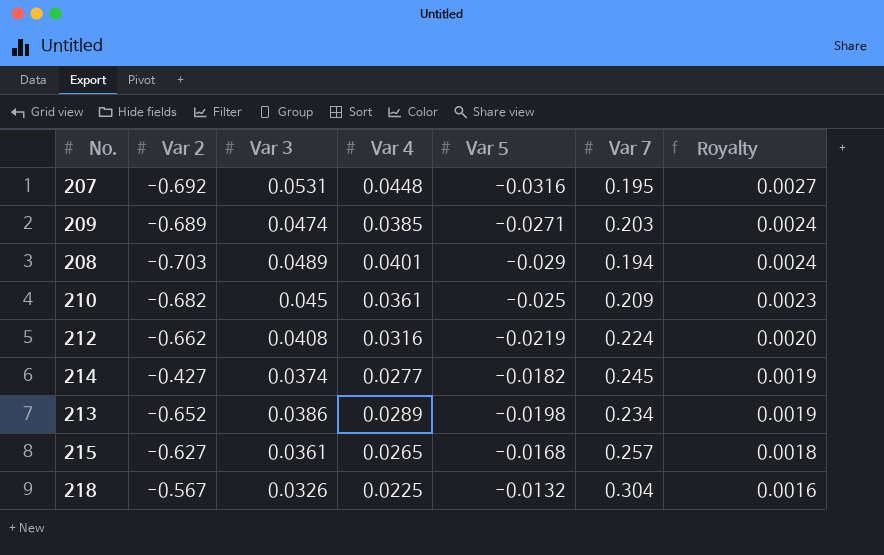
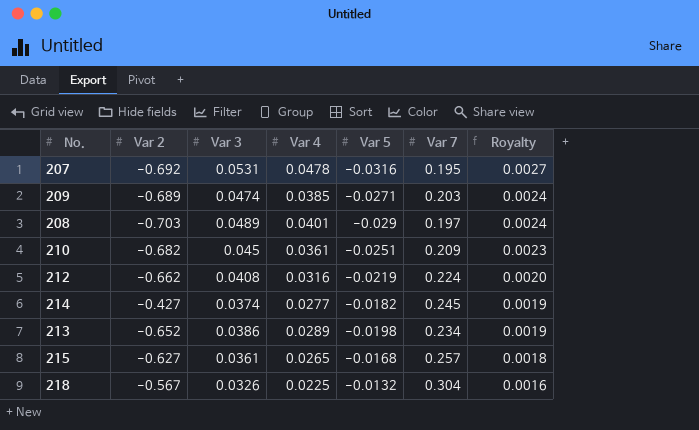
207 | Var 4: 0.0448 -> 0.0478
208 | Var 7: 0.194 -> 0.197
210 | Var 5: -0.025 -> -0.0251

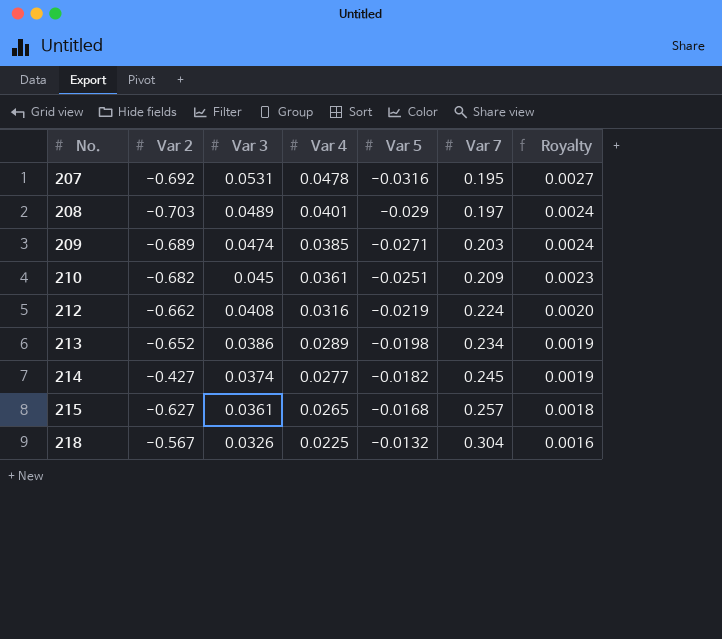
row order: Royalty descending -> No. ascending

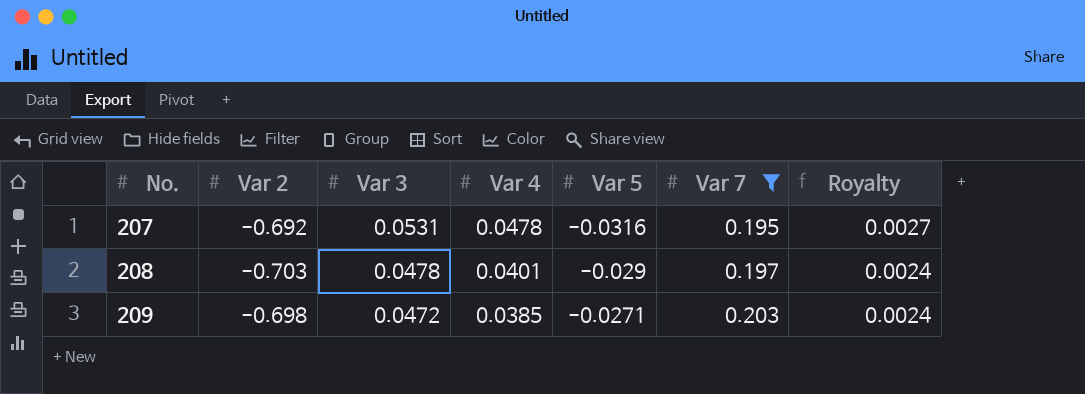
filter: none -> Var 7 <= 0.203
208 | Var 3: 0.0489 -> 0.0478
209 | Var 2: -0.689 -> -0.698
209 | Var 3: 0.0474 -> 0.0472

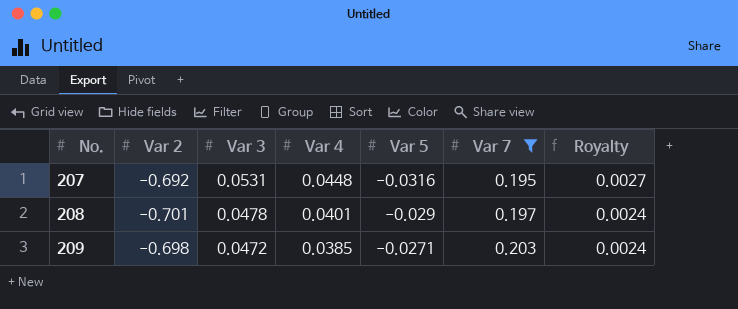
207 | Var 4: 0.0478 -> 0.0448
208 | Var 2: -0.703 -> -0.701

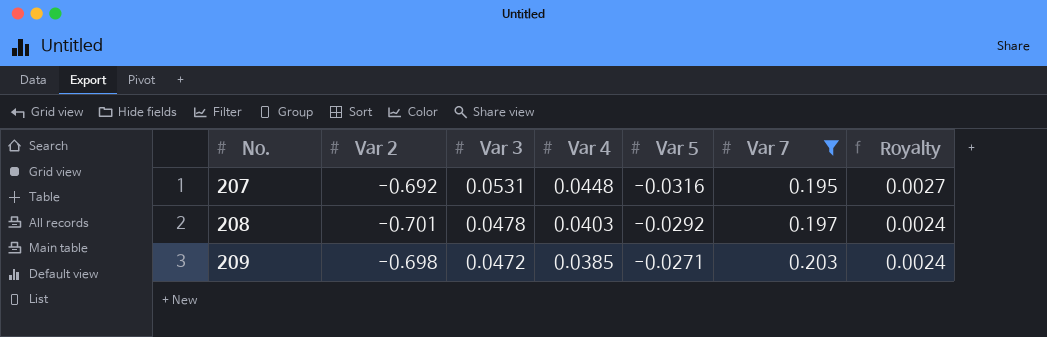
208 | Var 4: 0.0401 -> 0.0403
208 | Var 5: -0.029 -> -0.0292

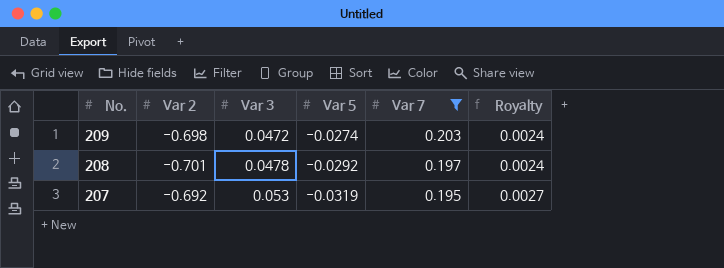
row order: No. ascending -> No. descending
column Var 4 | position: 4 -> none
209 | Var 5: -0.0271 -> -0.0274
207 | Var 3: 0.0531 -> 0.053
207 | Var 5: -0.0316 -> -0.0319

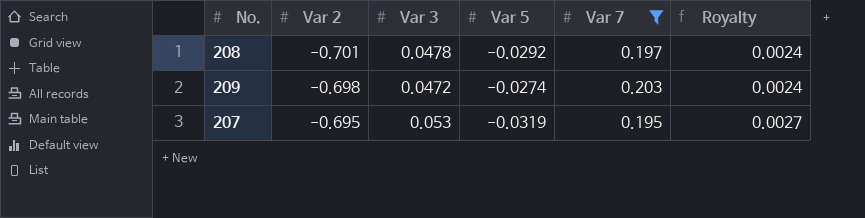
row order: No. descending -> Var 2 ascending
207 | Var 2: -0.692 -> -0.695

